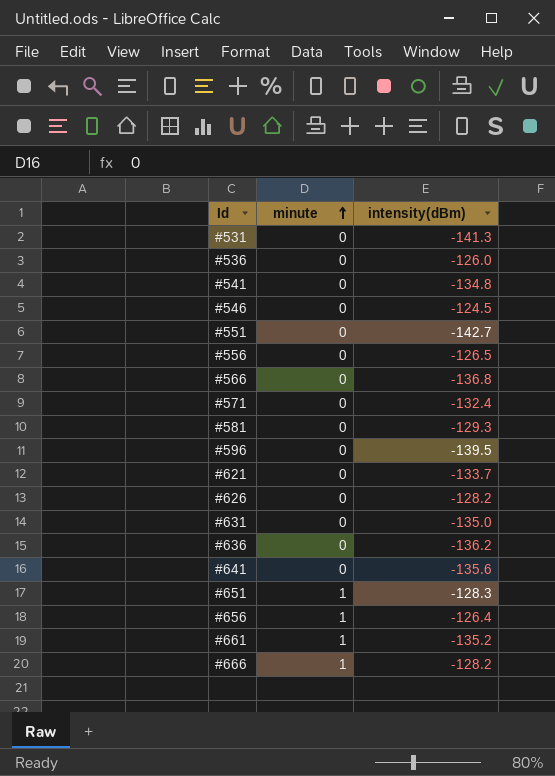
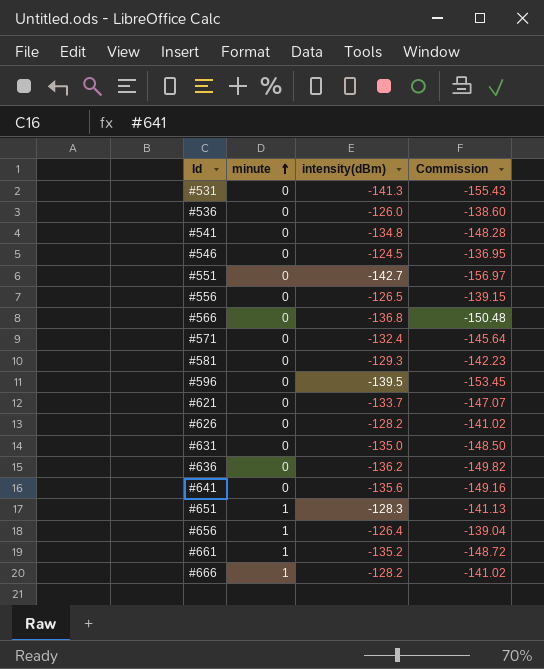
column Commission | formula: none -> [intensity(dBm)] * 1.1

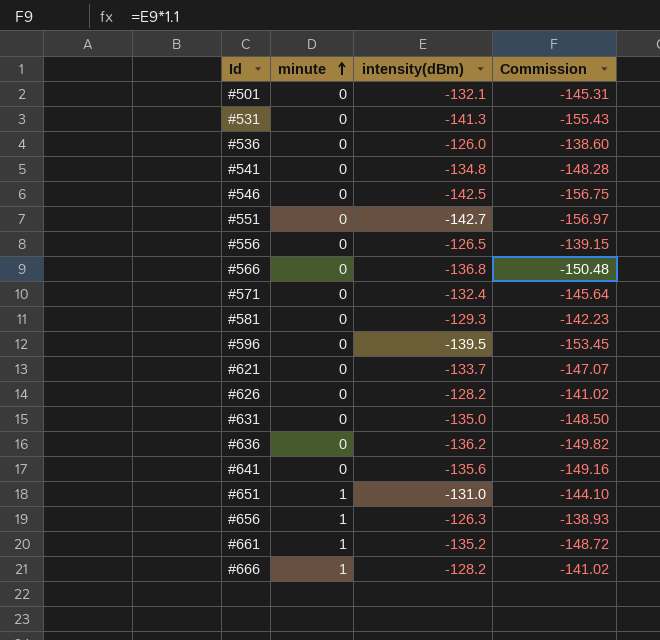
row #501: none -> 0 | -132.1 | -145.31
#546 | intensity(dBm): -124.5 -> -142.5
#546 | Commission: -136.95 -> -156.75
#651 | intensity(dBm): -128.3 -> -131.0
#651 | Commission: -141.13 -> -144.10
#656 | intensity(dBm): -126.4 -> -126.3
#656 | Commission: -139.04 -> -138.93

